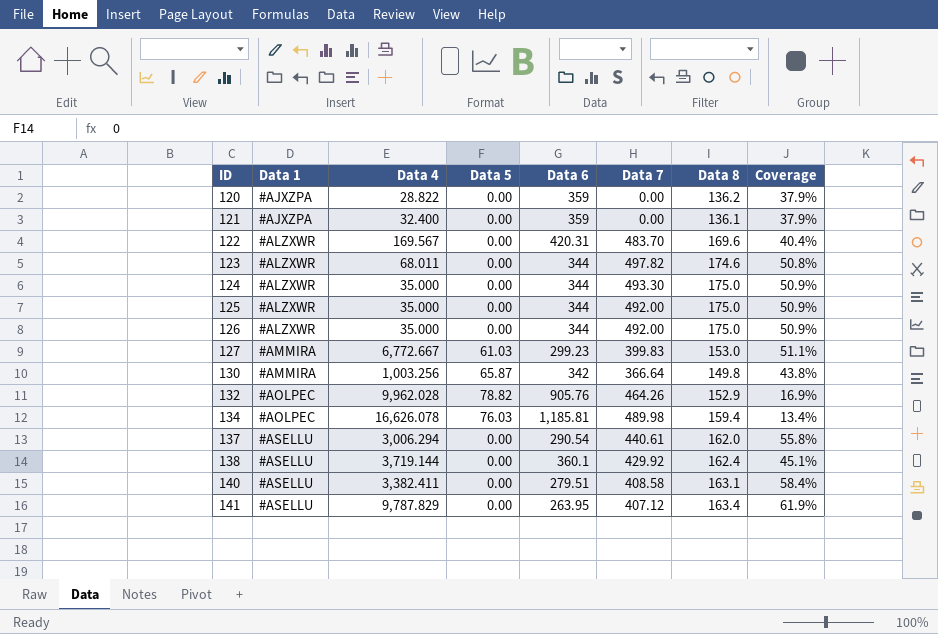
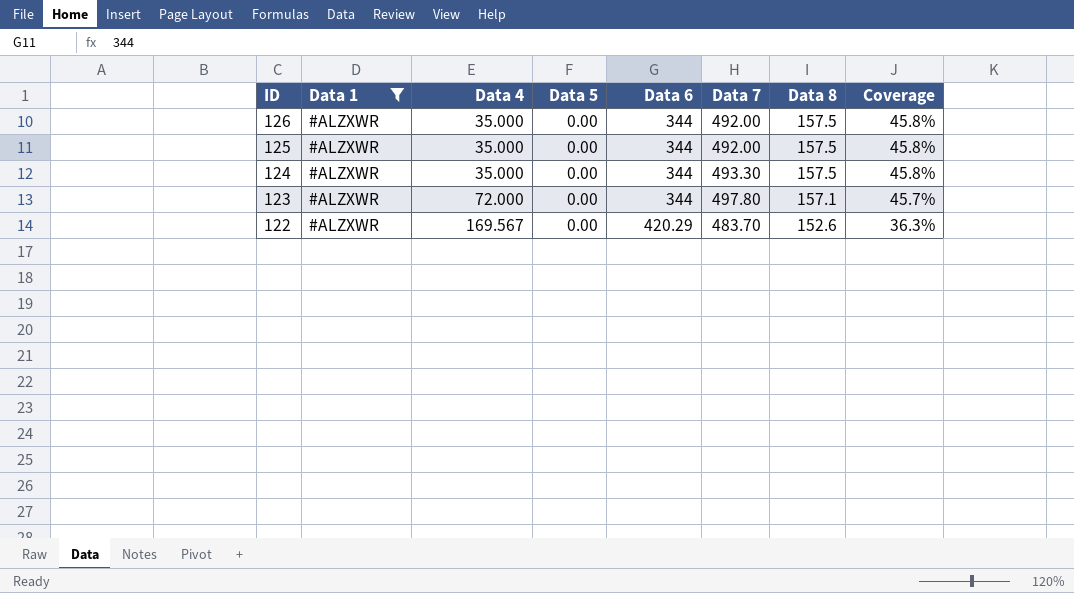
filter: none -> Data 1 = #ALZXWR
row order: ID ascending -> ID descending
126 | Data 8: 175.0 -> 157.5
126 | Coverage: 50.9% -> 45.8%
125 | Data 8: 175.0 -> 157.5
125 | Coverage: 50.9% -> 45.8%
124 | Data 8: 175.0 -> 157.5
124 | Coverage: 50.9% -> 45.8%
123 | Data 4: 68.011 -> 72.000
123 | Data 7: 497.82 -> 497.80
123 | Data 8: 174.6 -> 157.1
123 | Coverage: 50.8% -> 45.7%
122 | Data 6: 420.31 -> 420.29
122 | Data 8: 169.6 -> 152.6
122 | Coverage: 40.4% -> 36.3%

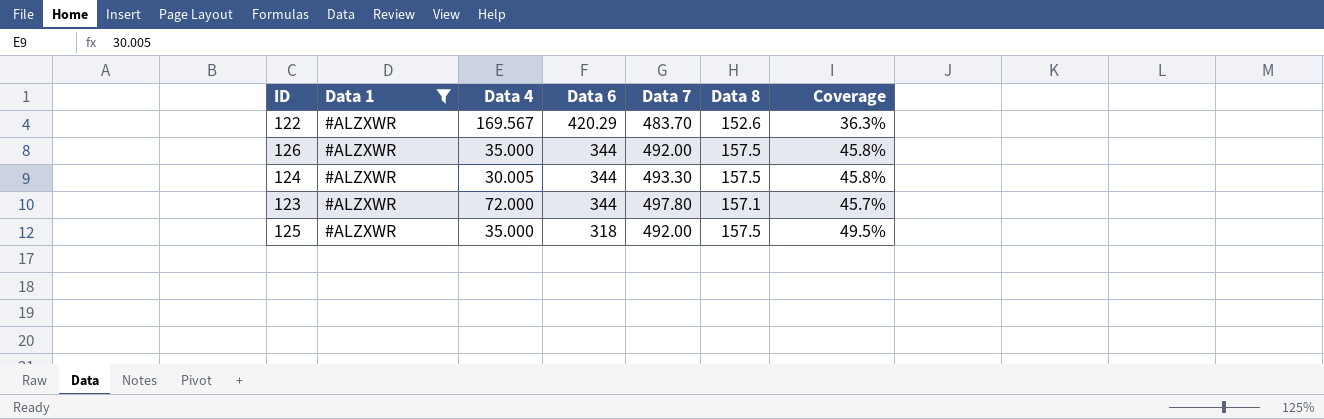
row order: ID descending -> Data 6 descending
column Data 5 | position: 4 -> none
124 | Data 4: 35.000 -> 30.005
125 | Data 6: 344 -> 318
125 | Coverage: 45.8% -> 49.5%

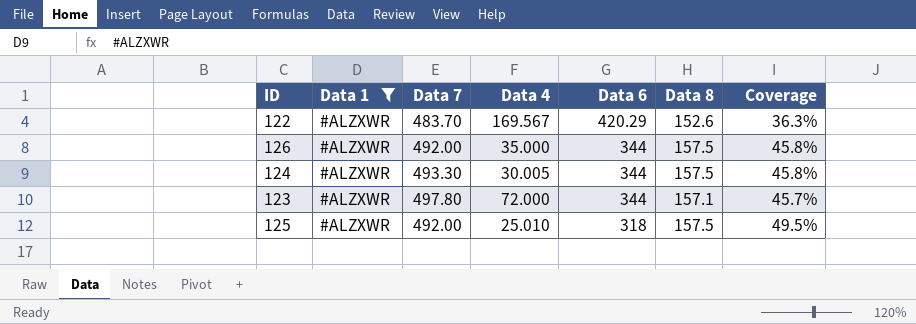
column Data 7 | position: 5 -> 3
125 | Data 4: 35.000 -> 25.010

